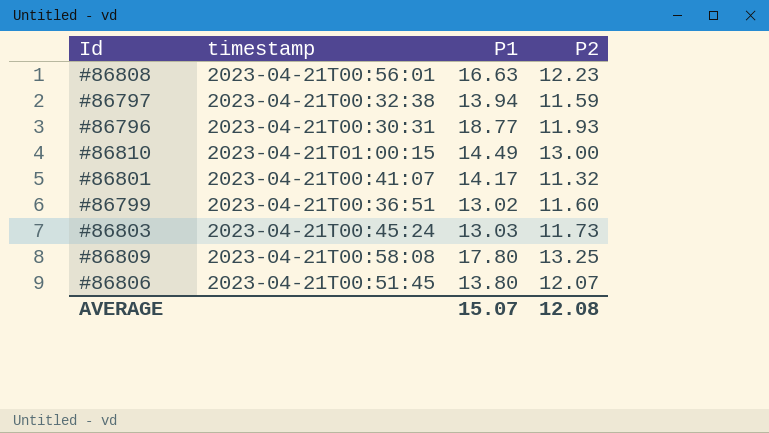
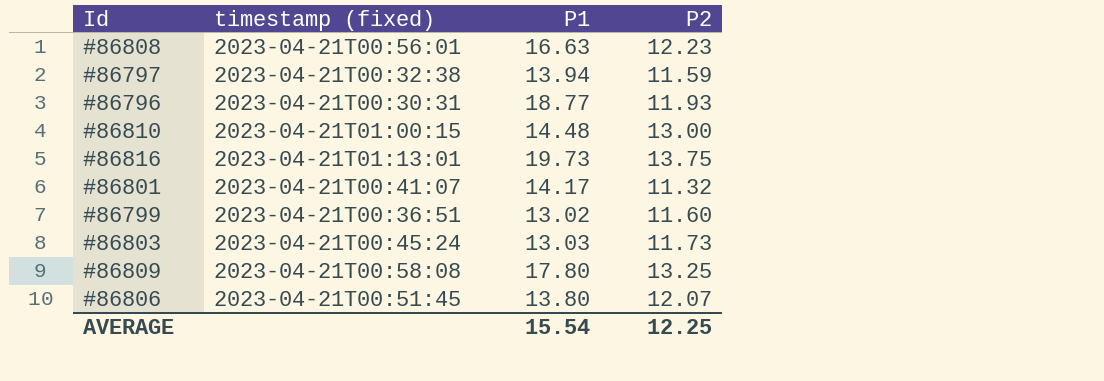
column name: timestamp -> timestamp (fixed)
#86810 | P1: 14.49 -> 14.48
row #86816: none -> 2023-04-21T01:13:01 | 19.73 | 13.75
AVERAGE | P1: 15.07 -> 15.54
AVERAGE | P2: 12.08 -> 12.25

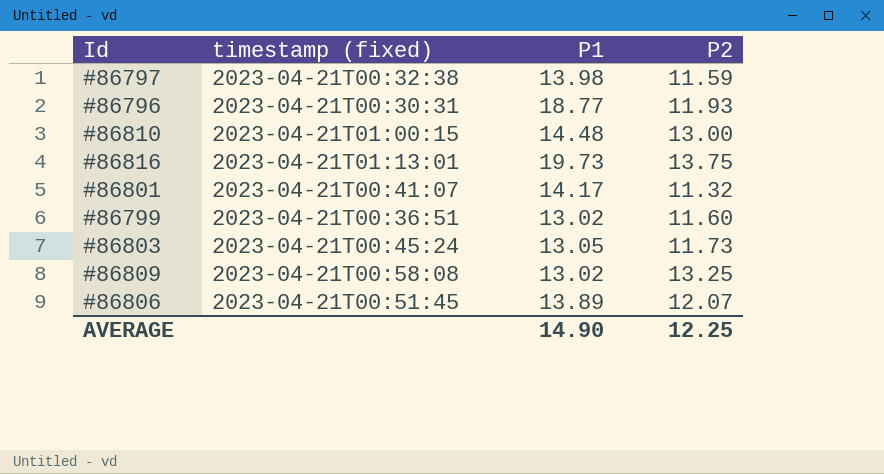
row #86808: 2023-04-21T00:56:01 | 16.63 | 12.23 -> none
#86797 | P1: 13.94 -> 13.98
#86803 | P1: 13.03 -> 13.05
#86809 | P1: 17.80 -> 13.02
#86806 | P1: 13.80 -> 13.89
AVERAGE | P1: 15.54 -> 14.90

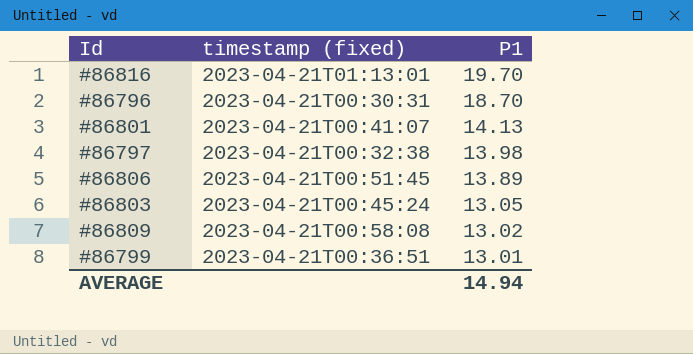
row order: none -> P1 descending
column P2 | position: 4 -> none
row #86810: 2023-04-21T01:00:15 | 14.48 | 13.00 -> none
#86816 | P1: 19.73 -> 19.70
#86796 | P1: 18.77 -> 18.70
#86801 | P1: 14.17 -> 14.13
#86799 | P1: 13.02 -> 13.01
AVERAGE | P1: 14.90 -> 14.94

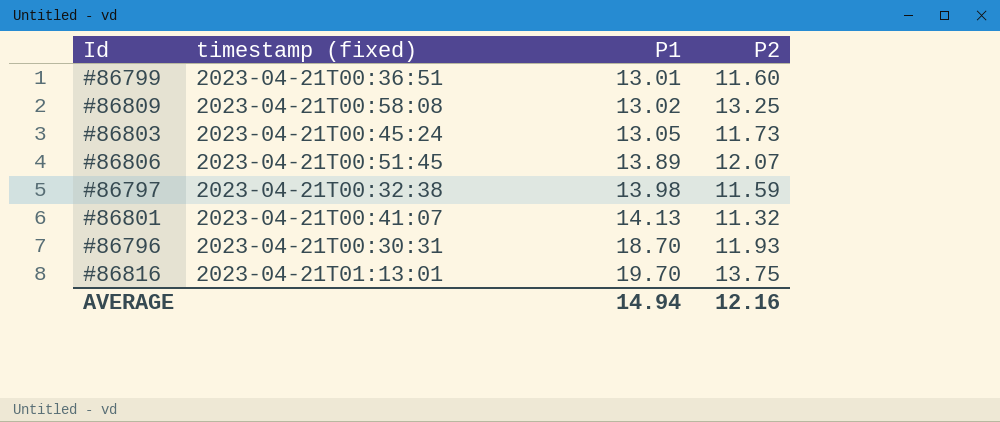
row order: P1 descending -> P1 ascending
column P2 | position: none -> 4

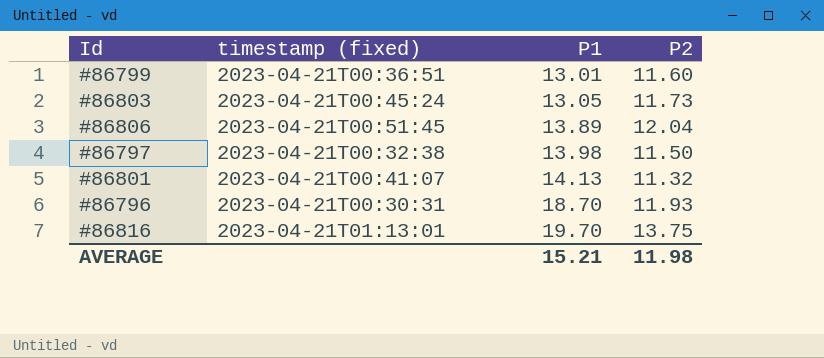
row #86809: 2023-04-21T00:58:08 | 13.02 | 13.25 -> none
#86806 | P2: 12.07 -> 12.04
#86797 | P2: 11.59 -> 11.50
AVERAGE | P1: 14.94 -> 15.21
AVERAGE | P2: 12.16 -> 11.98

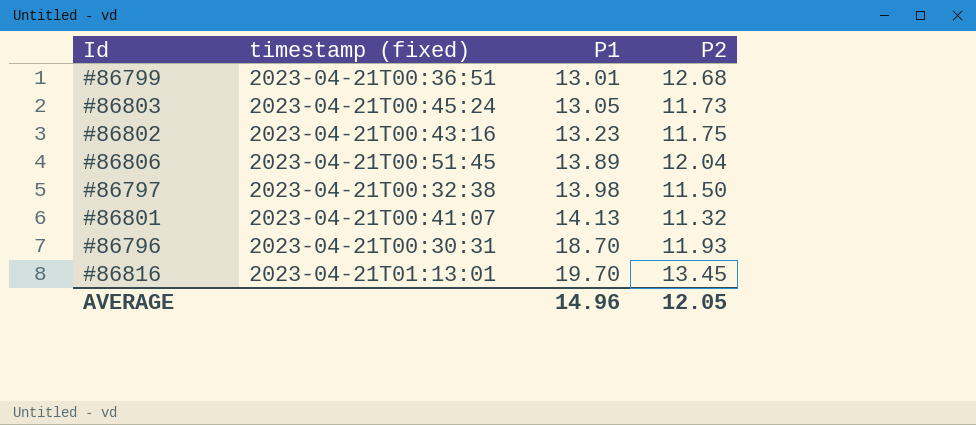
#86799 | P2: 11.60 -> 12.68
row #86802: none -> 2023-04-21T00:43:16 | 13.23 | 11.75
#86816 | P2: 13.75 -> 13.45
AVERAGE | P1: 15.21 -> 14.96
AVERAGE | P2: 11.98 -> 12.05

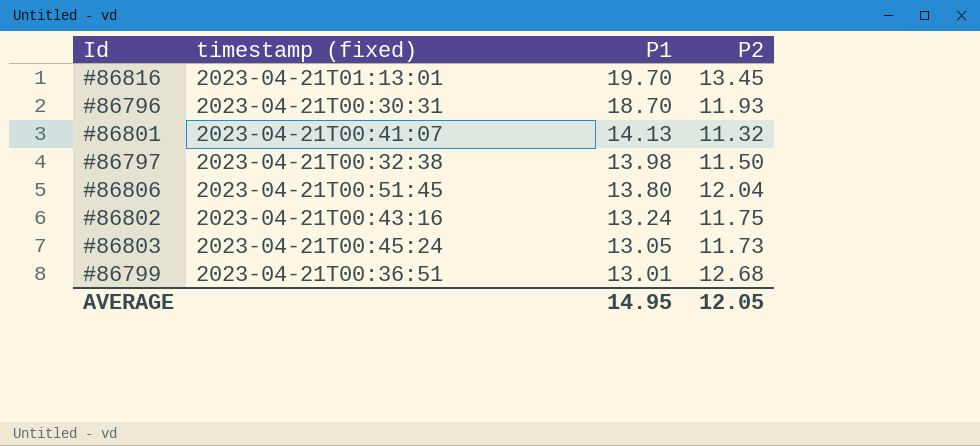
row order: P1 ascending -> P1 descending
#86806 | P1: 13.89 -> 13.80
#86802 | P1: 13.23 -> 13.24
AVERAGE | P1: 14.96 -> 14.95

